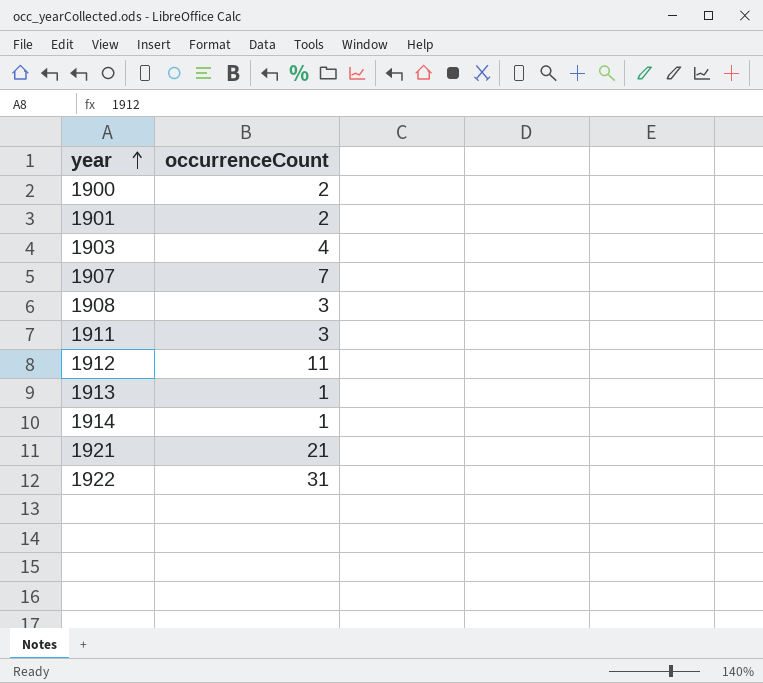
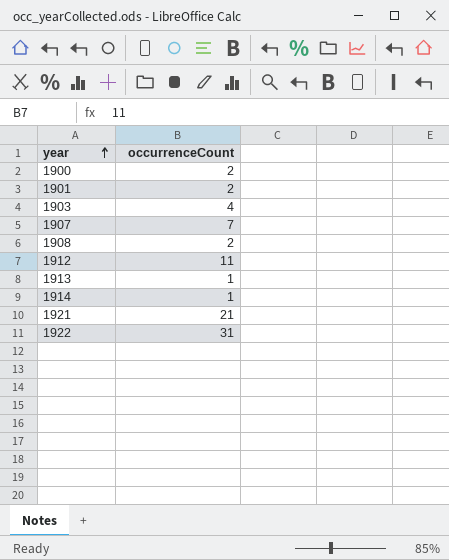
row 1911: 3 -> none
1908 | occurrenceCount: 3 -> 2

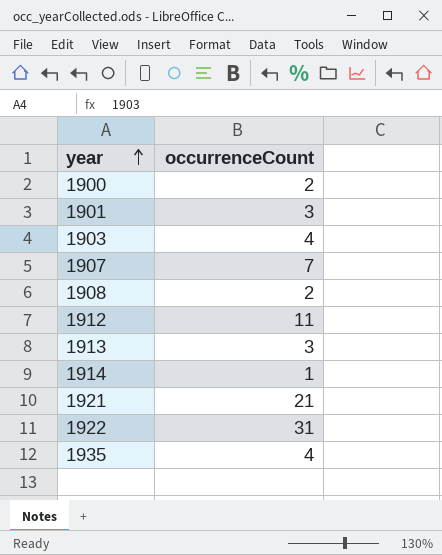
1901 | occurrenceCount: 2 -> 3
1913 | occurrenceCount: 1 -> 3
row 1935: none -> 4

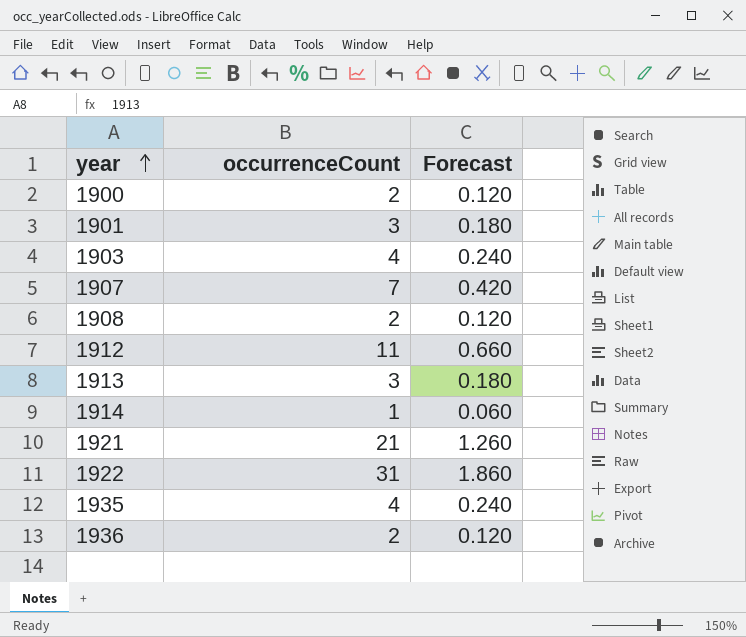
column Forecast | formula: none -> [occurrenceCount] * 0.06
row 1936: none -> 2 | 0.120

